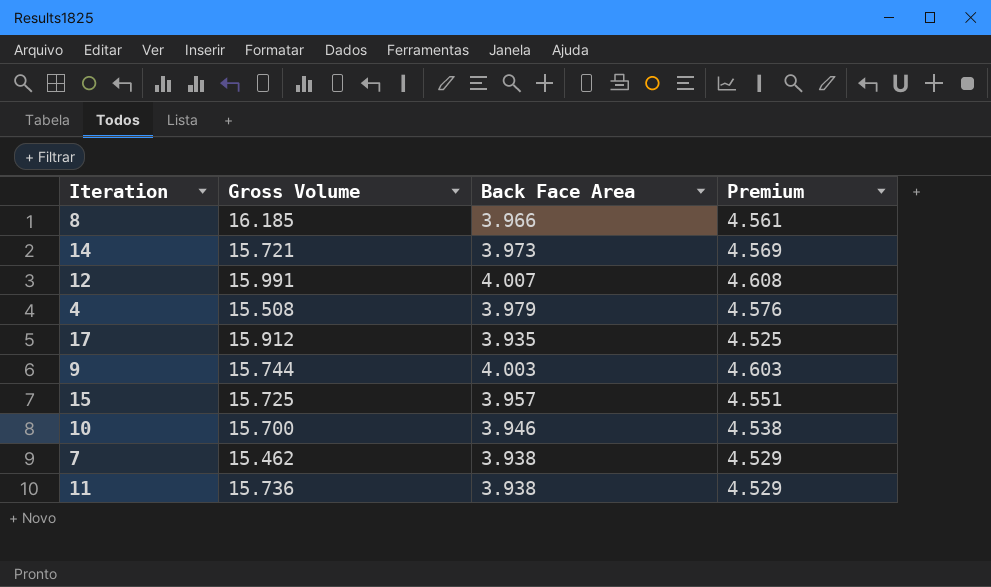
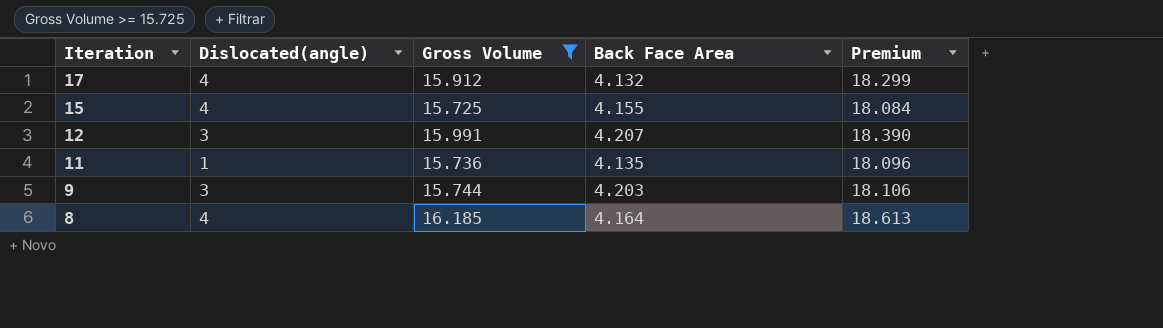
filter: none -> Gross Volume >= 15.725
row order: none -> Iteration descending
column Dislocated(angle) | position: none -> 2
column Premium | formula: [Back Face Area] * 1.15 -> [Gross Volume] * 1.15
17 | Back Face Area: 3.935 -> 4.132
15 | Back Face Area: 3.957 -> 4.155
12 | Back Face Area: 4.007 -> 4.207
11 | Back Face Area: 3.938 -> 4.135
9 | Back Face Area: 4.003 -> 4.203
8 | Back Face Area: 3.966 -> 4.164

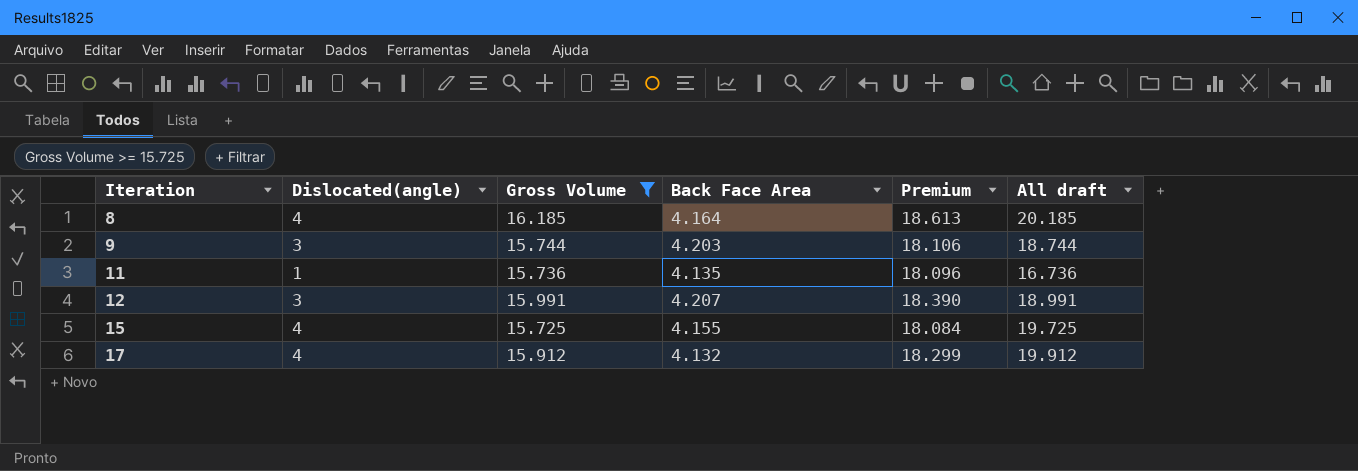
row order: Iteration descending -> Iteration ascending
column All draft | formula: none -> [Dislocated(angle)] + [Gross Volume]

